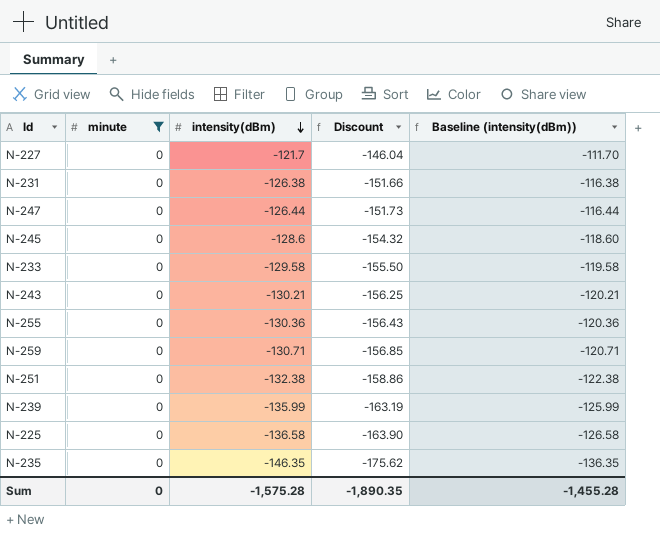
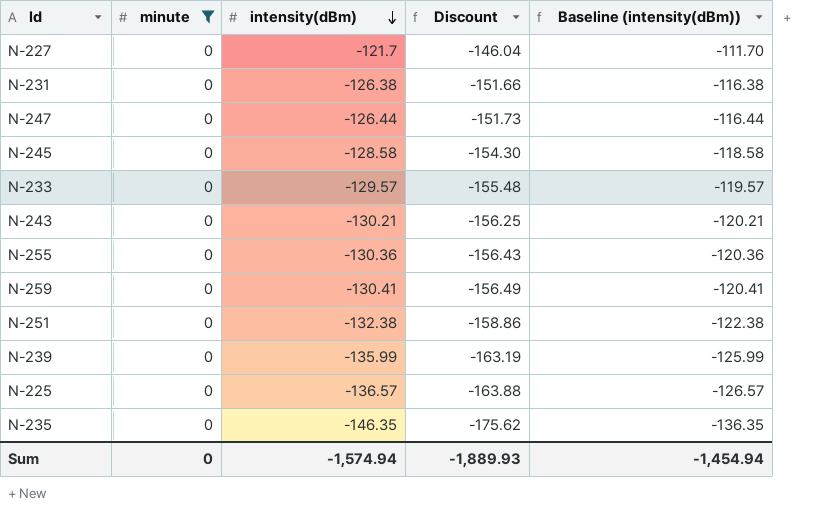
N-245 | intensity(dBm): -128.6 -> -128.58
N-245 | Discount: -154.32 -> -154.30
N-245 | Baseline (intensity(dBm)): -118.60 -> -118.58
N-233 | intensity(dBm): -129.58 -> -129.57
N-233 | Discount: -155.50 -> -155.48
N-233 | Baseline (intensity(dBm)): -119.58 -> -119.57
N-259 | intensity(dBm): -130.71 -> -130.41
N-259 | Discount: -156.85 -> -156.49
N-259 | Baseline (intensity(dBm)): -120.71 -> -120.41
N-225 | intensity(dBm): -136.58 -> -136.57
N-225 | Discount: -163.90 -> -163.88
N-225 | Baseline (intensity(dBm)): -126.58 -> -126.57
Sum | intensity(dBm): -1,575.28 -> -1,574.94
Sum | Discount: -1,890.35 -> -1,889.93
Sum | Baseline (intensity(dBm)): -1,455.28 -> -1,454.94

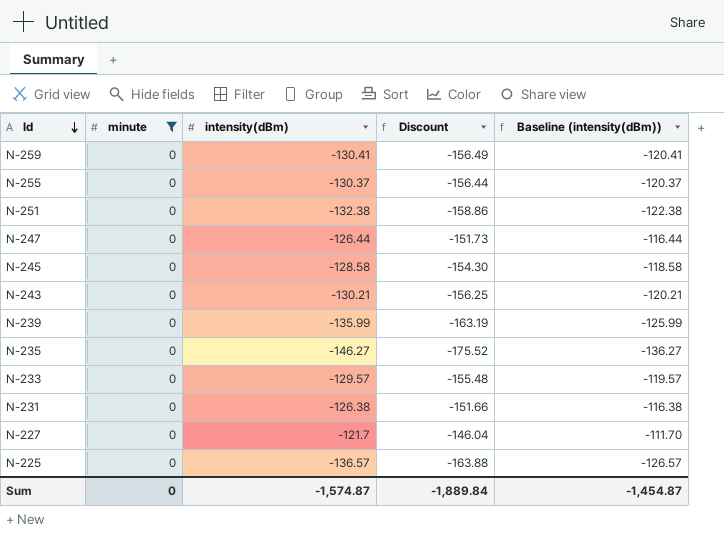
row order: intensity(dBm) descending -> Id descending
N-255 | intensity(dBm): -130.36 -> -130.37
N-255 | Discount: -156.43 -> -156.44
N-255 | Baseline (intensity(dBm)): -120.36 -> -120.37
N-235 | intensity(dBm): -146.35 -> -146.27
N-235 | Discount: -175.62 -> -175.52
N-235 | Baseline (intensity(dBm)): -136.35 -> -136.27
Sum | intensity(dBm): -1,574.94 -> -1,574.87
Sum | Discount: -1,889.93 -> -1,889.84
Sum | Baseline (intensity(dBm)): -1,454.94 -> -1,454.87

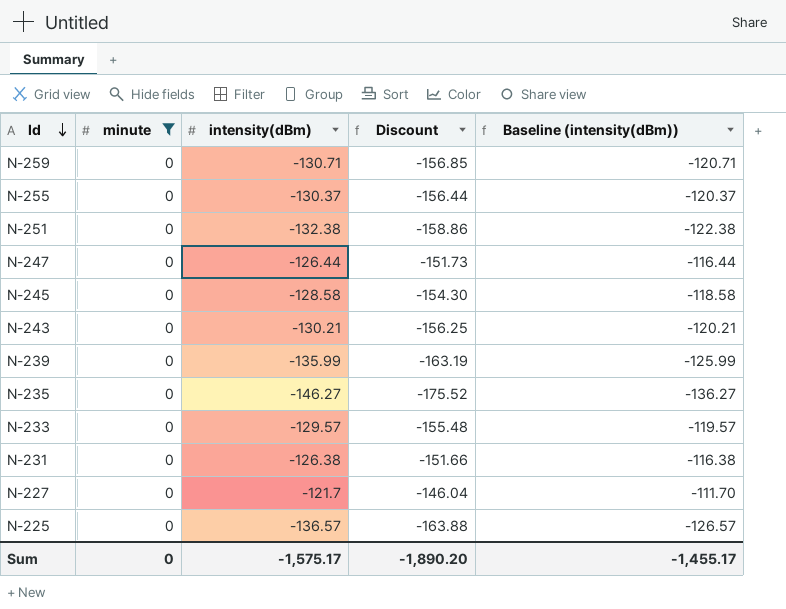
N-259 | intensity(dBm): -130.41 -> -130.71
N-259 | Discount: -156.49 -> -156.85
N-259 | Baseline (intensity(dBm)): -120.41 -> -120.71
Sum | intensity(dBm): -1,574.87 -> -1,575.17
Sum | Discount: -1,889.84 -> -1,890.20
Sum | Baseline (intensity(dBm)): -1,454.87 -> -1,455.17

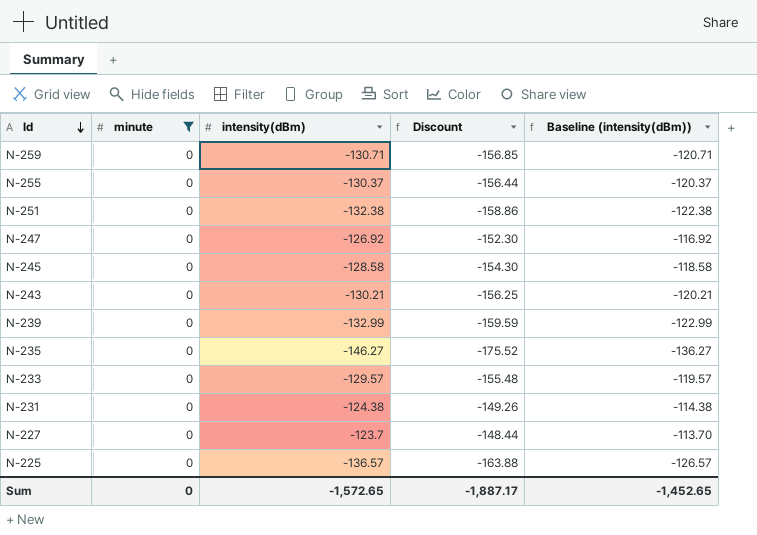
N-247 | intensity(dBm): -126.44 -> -126.92
N-247 | Discount: -151.73 -> -152.30
N-247 | Baseline (intensity(dBm)): -116.44 -> -116.92
N-239 | intensity(dBm): -135.99 -> -132.99
N-239 | Discount: -163.19 -> -159.59
N-239 | Baseline (intensity(dBm)): -125.99 -> -122.99
N-231 | intensity(dBm): -126.38 -> -124.38
N-231 | Discount: -151.66 -> -149.26
N-231 | Baseline (intensity(dBm)): -116.38 -> -114.38
N-227 | intensity(dBm): -121.7 -> -123.7
N-227 | Discount: -146.04 -> -148.44
N-227 | Baseline (intensity(dBm)): -111.70 -> -113.70
Sum | intensity(dBm): -1,575.17 -> -1,572.65
Sum | Discount: -1,890.20 -> -1,887.17
Sum | Baseline (intensity(dBm)): -1,455.17 -> -1,452.65

